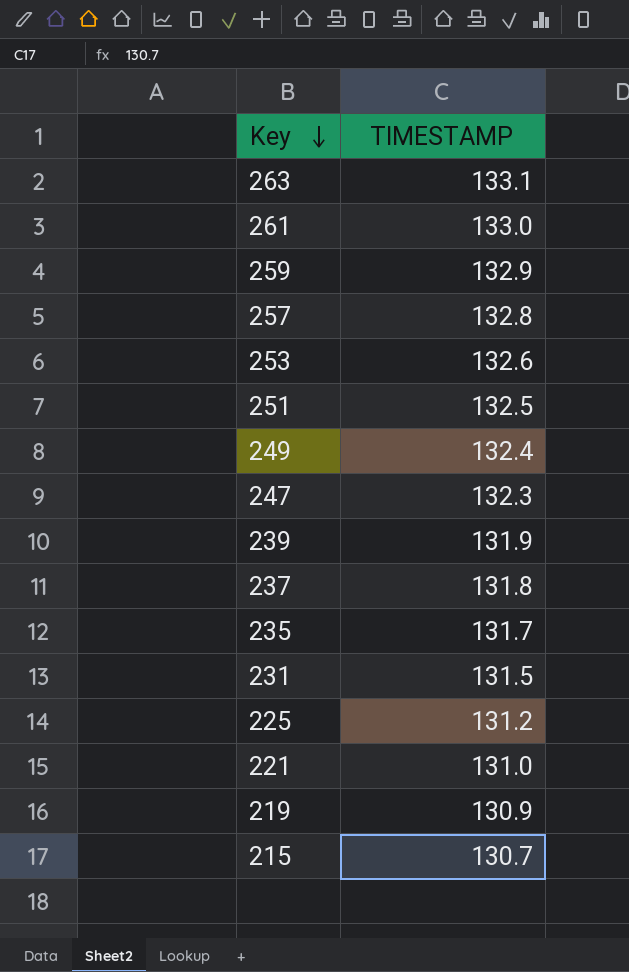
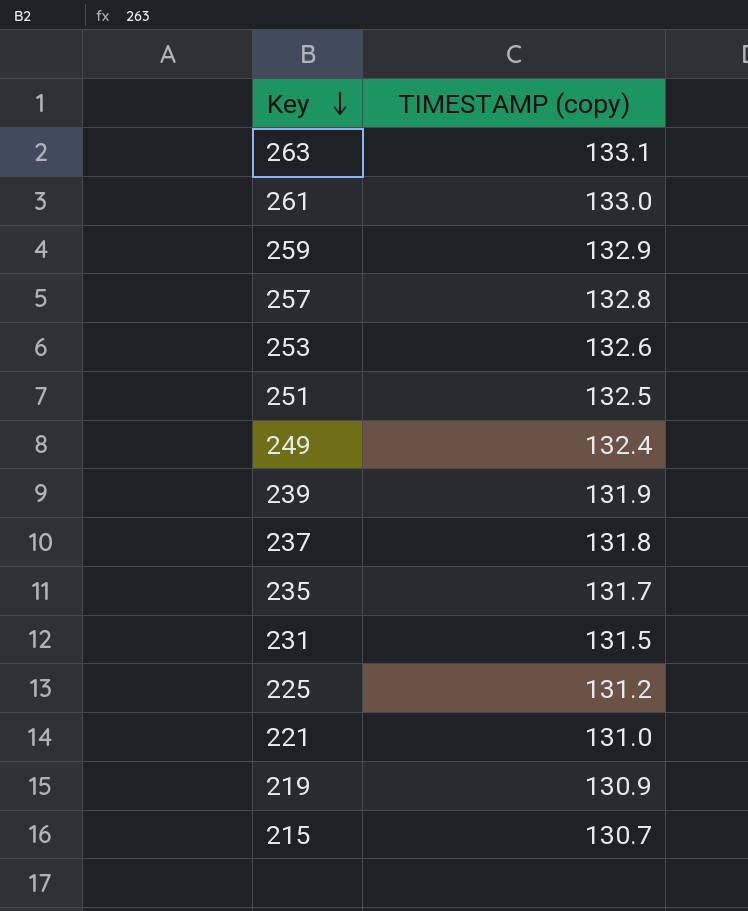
column name: TIMESTAMP -> TIMESTAMP (copy)
row 247: 132.3 -> none

